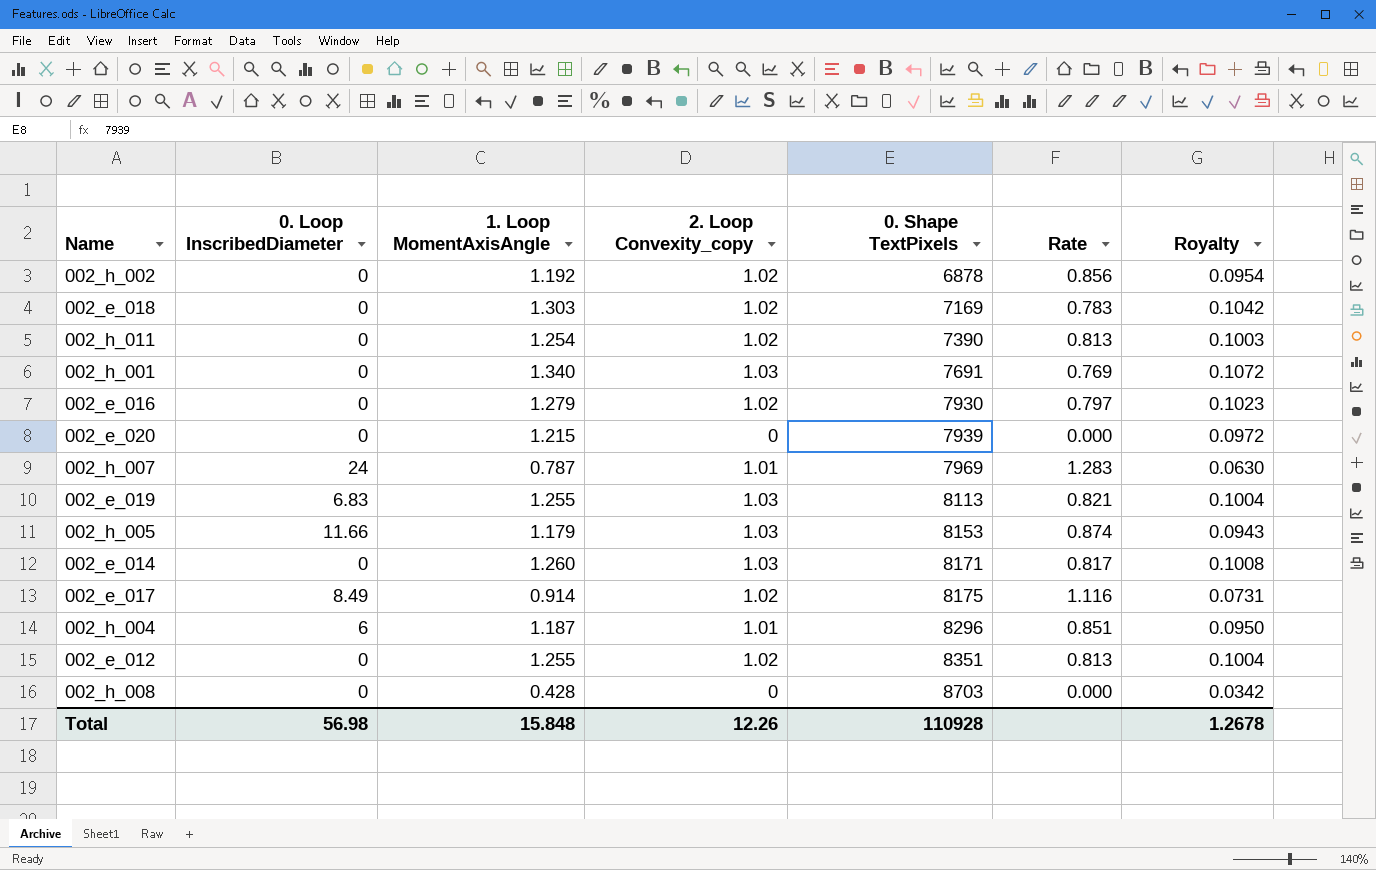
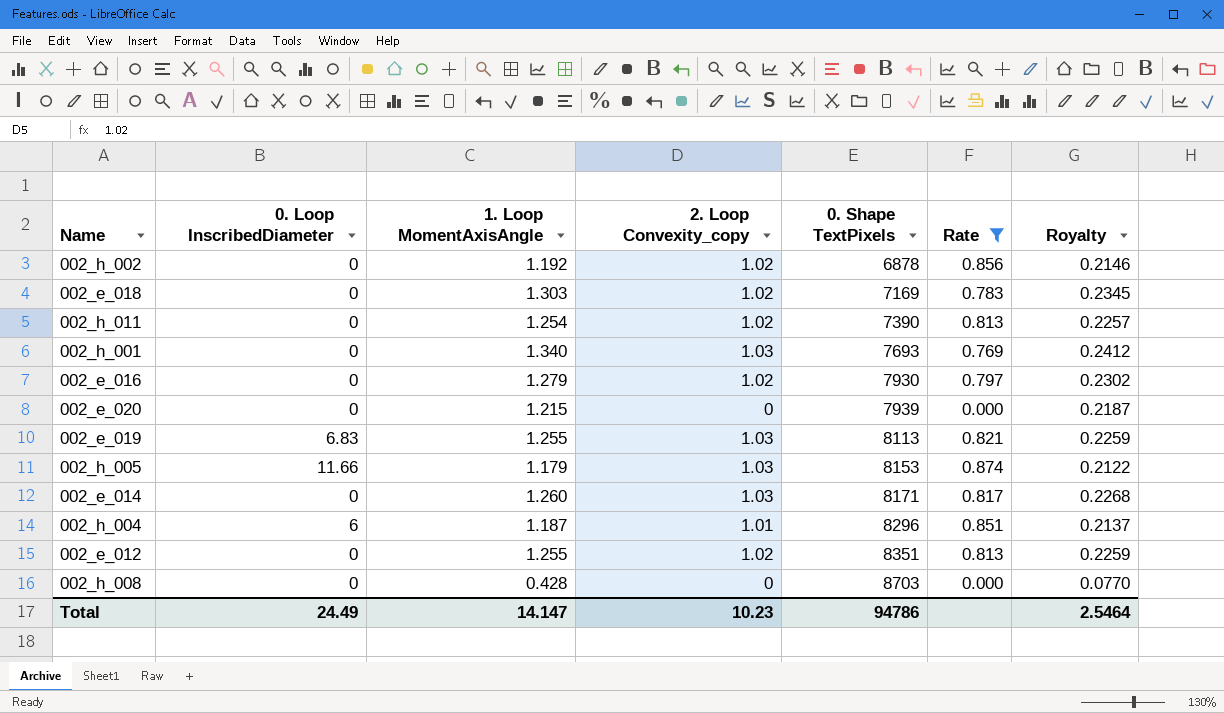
filter: none -> Rate <= 0.874
column Royalty | formula: [1. Loop MomentAxisAngle] * 0.08 -> [1. Loop MomentAxisAngle] * 0.18
002_h_001 | 0. Shape TextPixels: 7691 -> 7693
Total | 0. Loop InscribedDiameter: 56.98 -> 24.49
Total | 1. Loop MomentAxisAngle: 15.848 -> 14.147
Total | 2. Loop Convexity_copy: 12.26 -> 10.23
Total | 0. Shape TextPixels: 110928 -> 94786
Total | Royalty: 1.2678 -> 2.5464

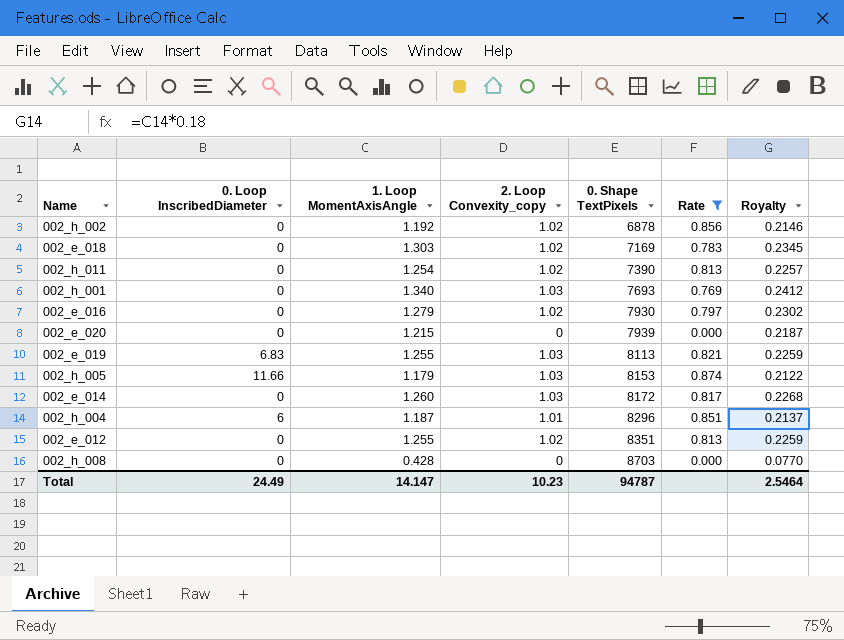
002_e_014 | 0. Shape TextPixels: 8171 -> 8172
Total | 0. Shape TextPixels: 94786 -> 94787

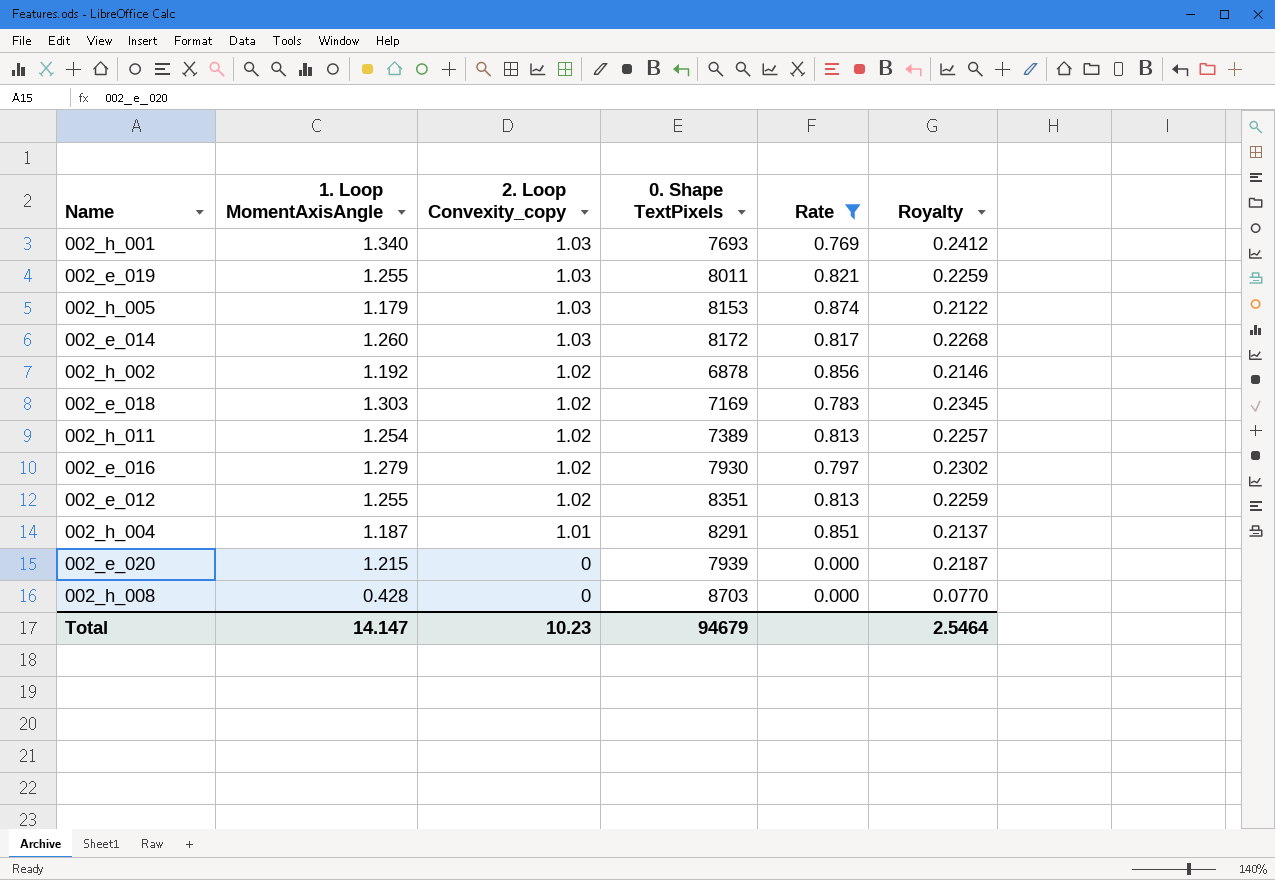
row order: 0. Shape TextPixels ascending -> 2. Loop Convexity_copy descending
column 0. Loop InscribedDiameter | position: 2 -> none
002_e_019 | 0. Shape TextPixels: 8113 -> 8011
002_h_011 | 0. Shape TextPixels: 7390 -> 7389
002_h_004 | 0. Shape TextPixels: 8296 -> 8291
Total | 0. Shape TextPixels: 94787 -> 94679

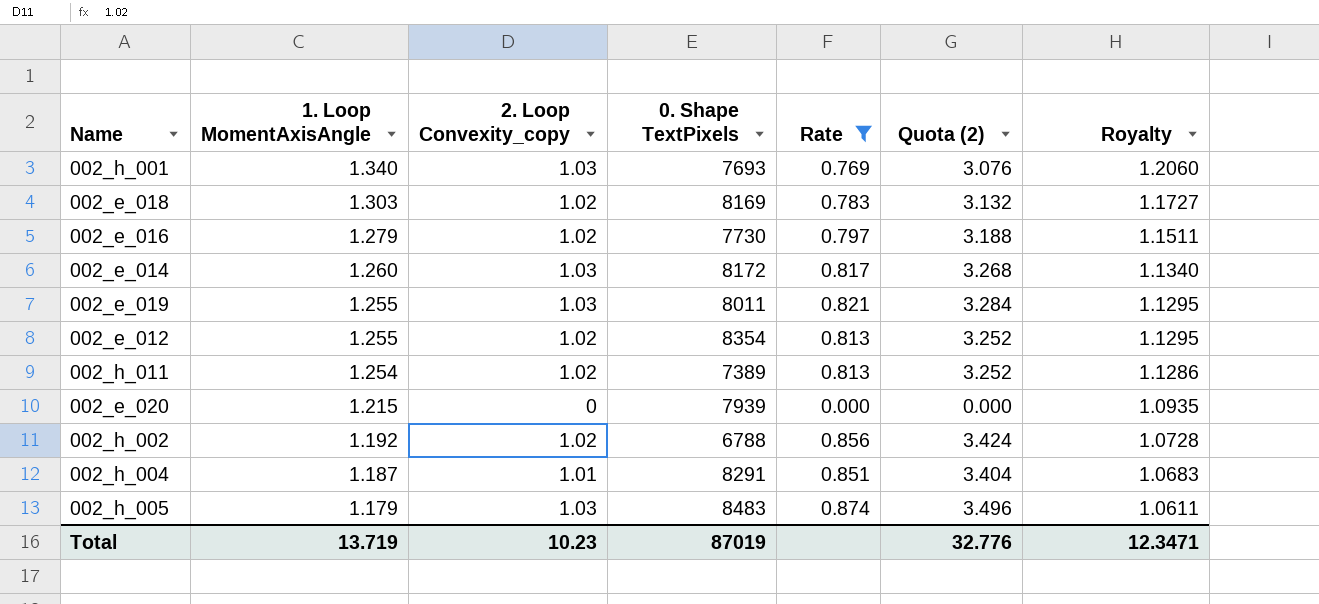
row order: 2. Loop Convexity_copy descending -> 1. Loop MomentAxisAngle descending
column Quota (2) | formula: none -> [Rate] * 4
column Royalty | formula: [1. Loop MomentAxisAngle] * 0.18 -> [1. Loop MomentAxisAngle] * 0.9
row 002_h_008: 0.428 | 0 | 8703 | 0.000 | 0.0770 -> none
002_e_018 | 0. Shape TextPixels: 7169 -> 8169
002_e_016 | 0. Shape TextPixels: 7930 -> 7730
002_e_012 | 0. Shape TextPixels: 8351 -> 8354
002_h_002 | 0. Shape TextPixels: 6878 -> 6788
002_h_005 | 0. Shape TextPixels: 8153 -> 8483
Total | 1. Loop MomentAxisAngle: 14.147 -> 13.719
Total | 0. Shape TextPixels: 94679 -> 87019
Total | Royalty: 2.5464 -> 12.3471

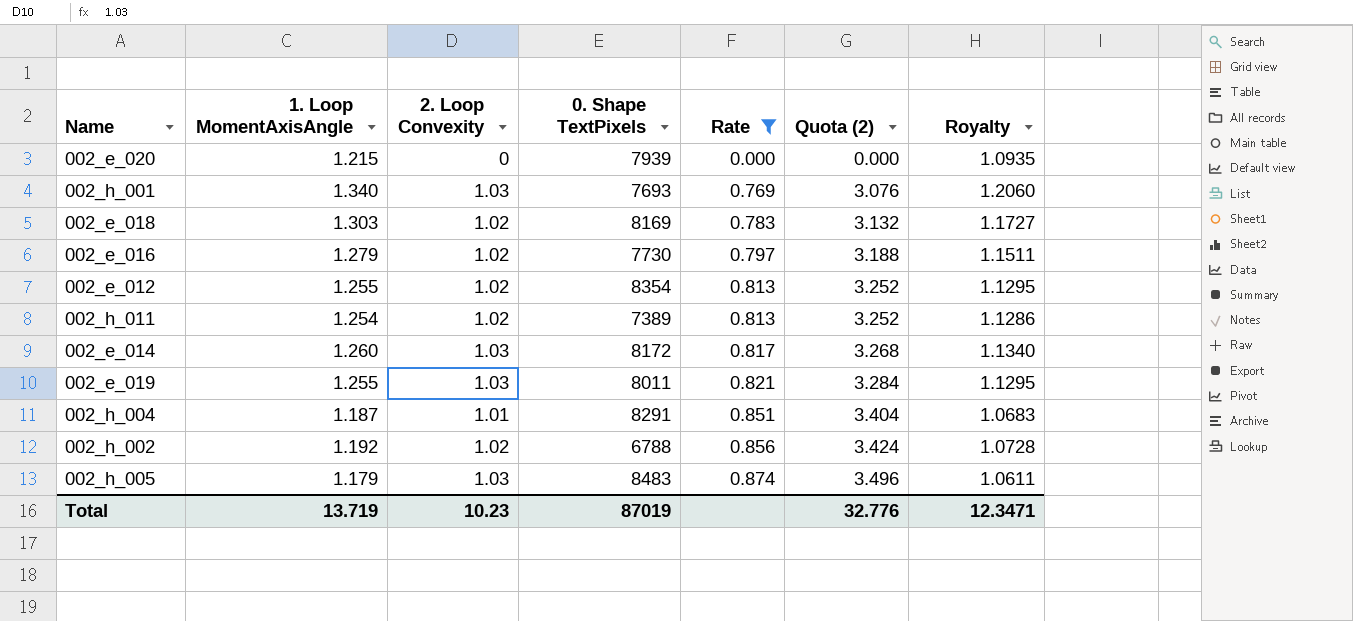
row order: 1. Loop MomentAxisAngle descending -> Rate ascending
column name: 2. Loop Convexity_copy -> 2. Loop Convexity

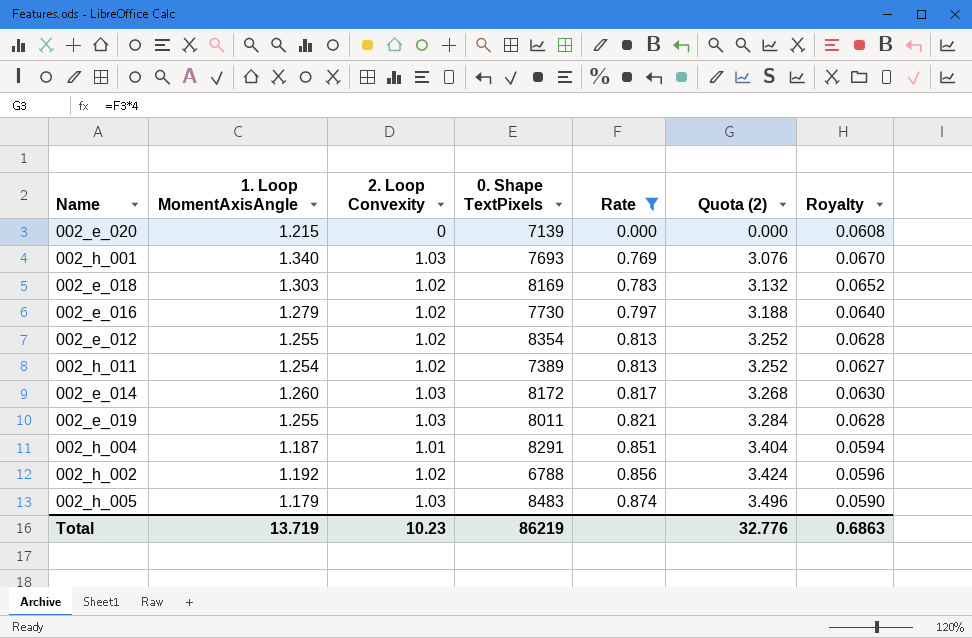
column Royalty | formula: [1. Loop MomentAxisAngle] * 0.9 -> [1. Loop MomentAxisAngle] * 0.05
002_e_020 | 0. Shape TextPixels: 7939 -> 7139
Total | 0. Shape TextPixels: 87019 -> 86219
Total | Royalty: 12.3471 -> 0.6863

